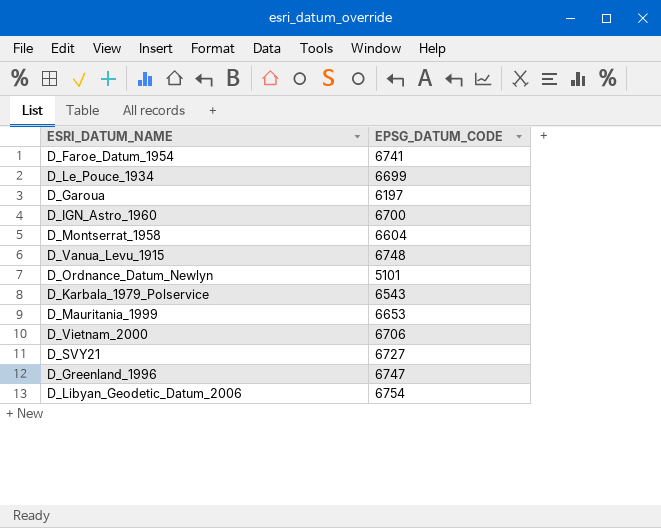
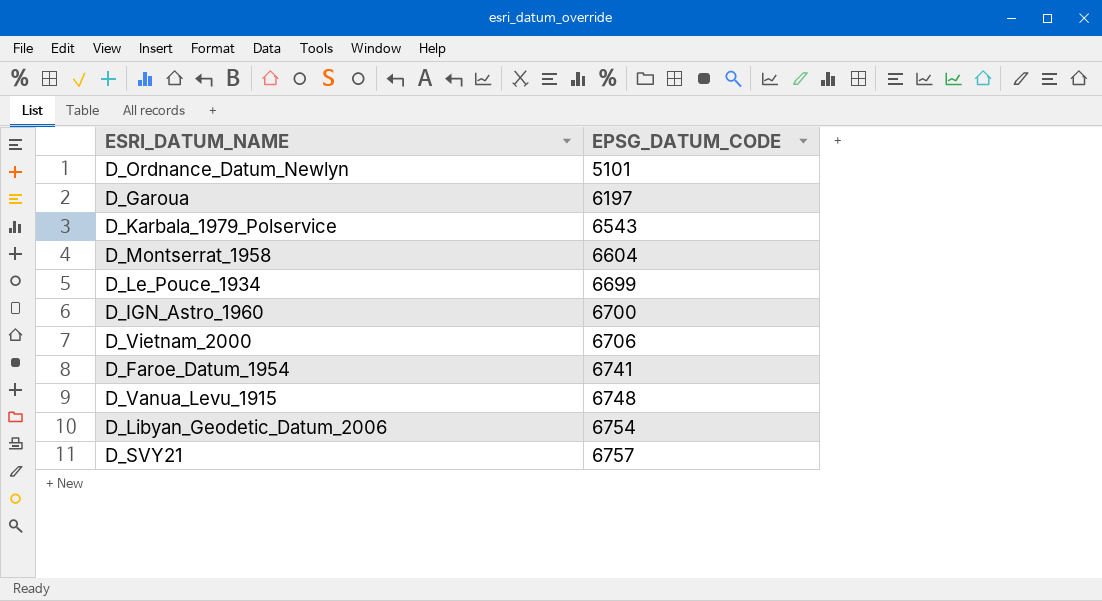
row order: none -> EPSG_DATUM_CODE ascending
row D_Mauritania_1999: 6653 -> none
row D_Greenland_1996: 6747 -> none
D_SVY21 | EPSG_DATUM_CODE: 6727 -> 6757

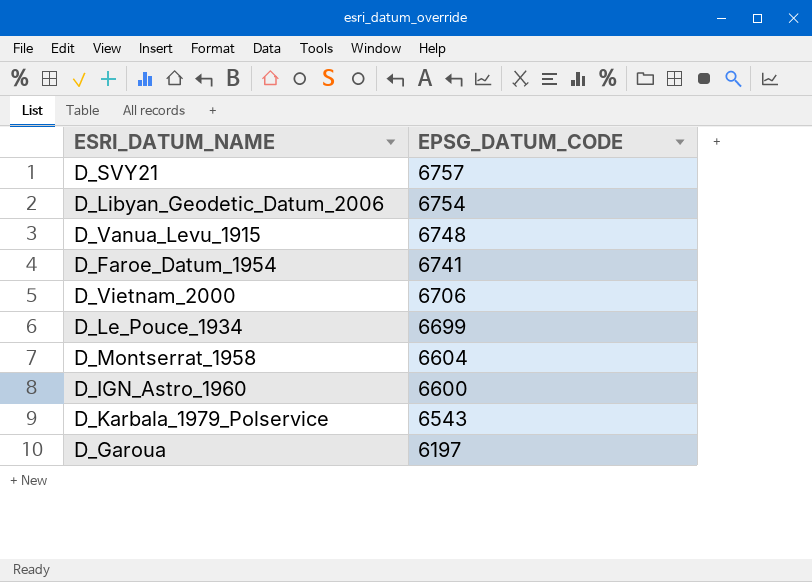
row order: EPSG_DATUM_CODE ascending -> EPSG_DATUM_CODE descending
row D_Ordnance_Datum_Newlyn: 5101 -> none
D_IGN_Astro_1960 | EPSG_DATUM_CODE: 6700 -> 6600

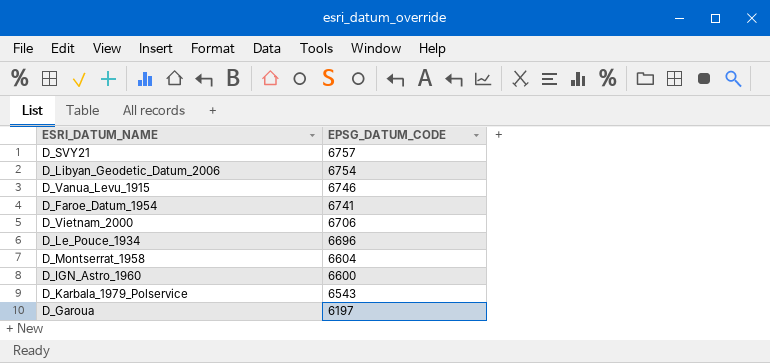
D_Vanua_Levu_1915 | EPSG_DATUM_CODE: 6748 -> 6746
D_Le_Pouce_1934 | EPSG_DATUM_CODE: 6699 -> 6696

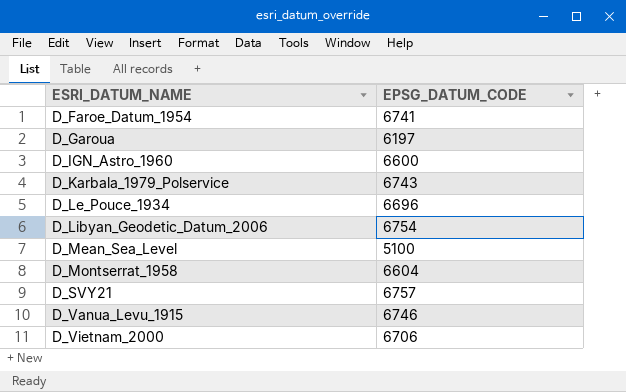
row order: EPSG_DATUM_CODE descending -> ESRI_DATUM_NAME ascending
D_Karbala_1979_Polservice | EPSG_DATUM_CODE: 6543 -> 6743
row D_Mean_Sea_Level: none -> 5100

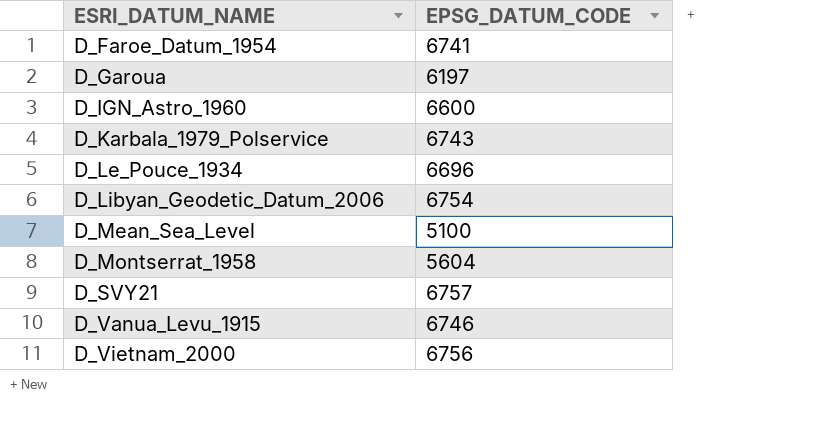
D_Montserrat_1958 | EPSG_DATUM_CODE: 6604 -> 5604
D_Vietnam_2000 | EPSG_DATUM_CODE: 6706 -> 6756

